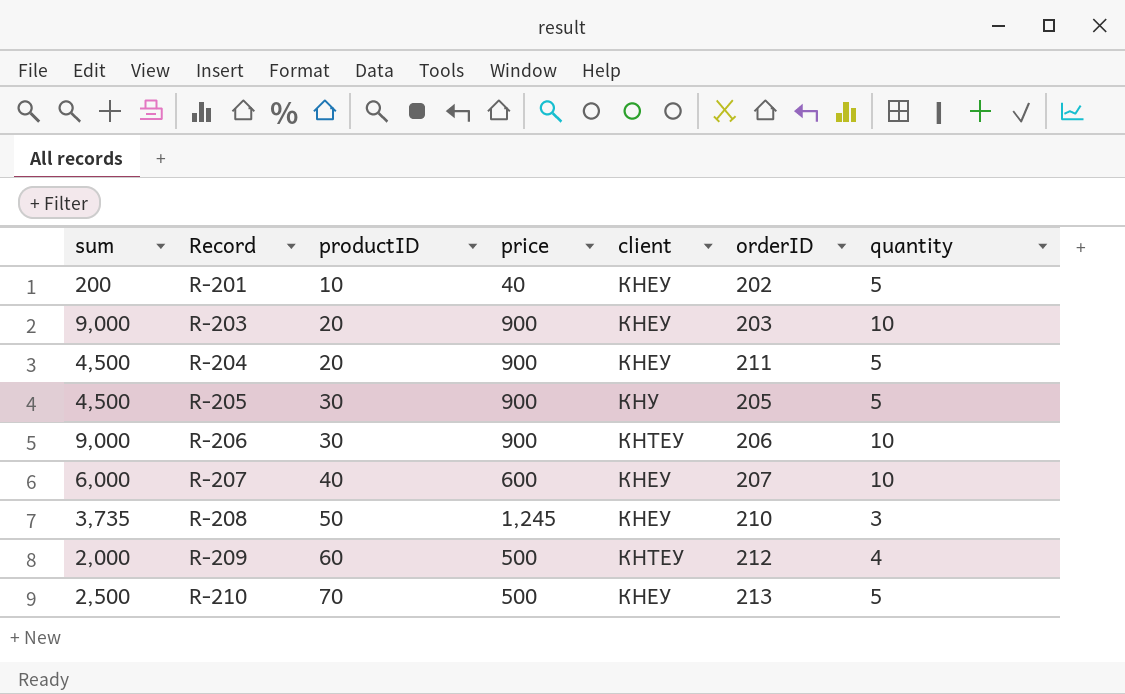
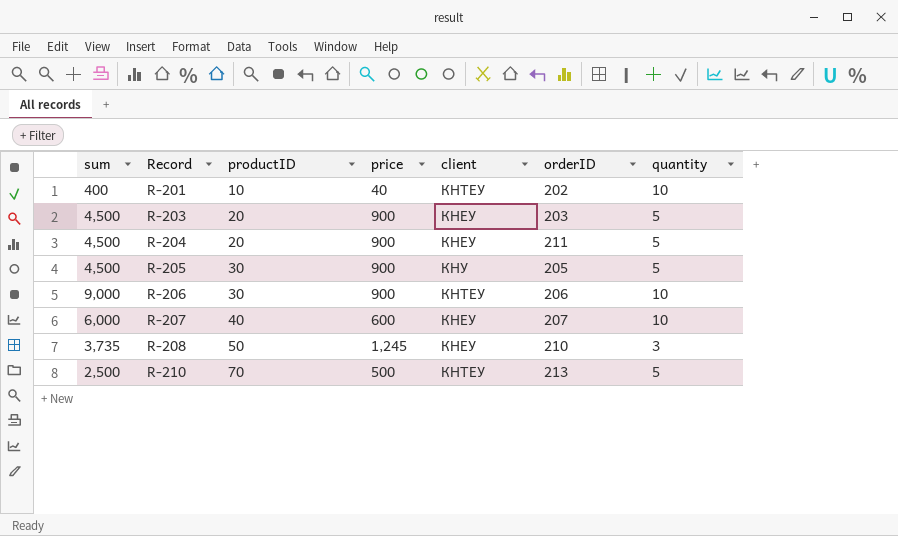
row R-209: 2,000 | 60 | 500 | КНТЕУ | 212 | 4 -> none
R-201 | sum: 200 -> 400
R-201 | client: КНЕУ -> КНТЕУ
R-201 | quantity: 5 -> 10
R-203 | sum: 9,000 -> 4,500
R-203 | quantity: 10 -> 5
R-210 | client: КНЕУ -> КНТЕУ

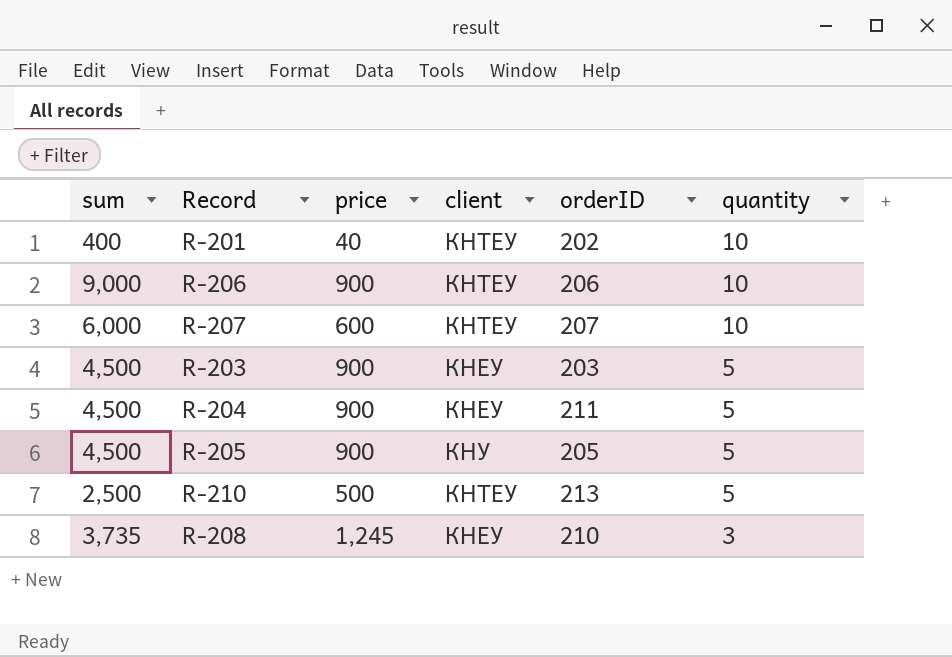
row order: Record ascending -> quantity descending
column productID | position: 3 -> none
R-207 | client: КНЕУ -> КНТЕУ

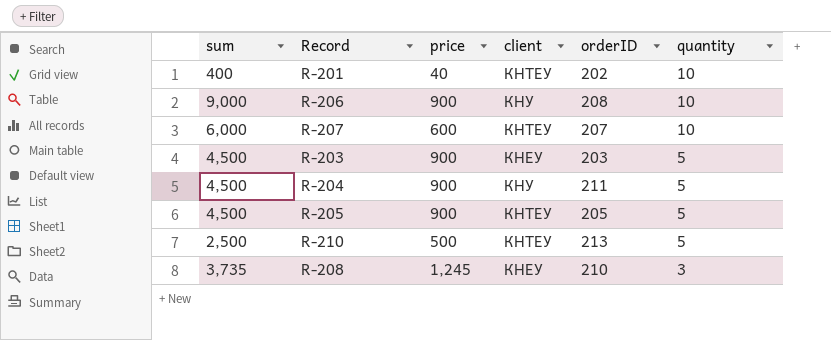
R-206 | client: КНТЕУ -> КНУ
R-206 | orderID: 206 -> 208
R-204 | client: КНЕУ -> КНУ
R-205 | client: КНУ -> КНТЕУ

